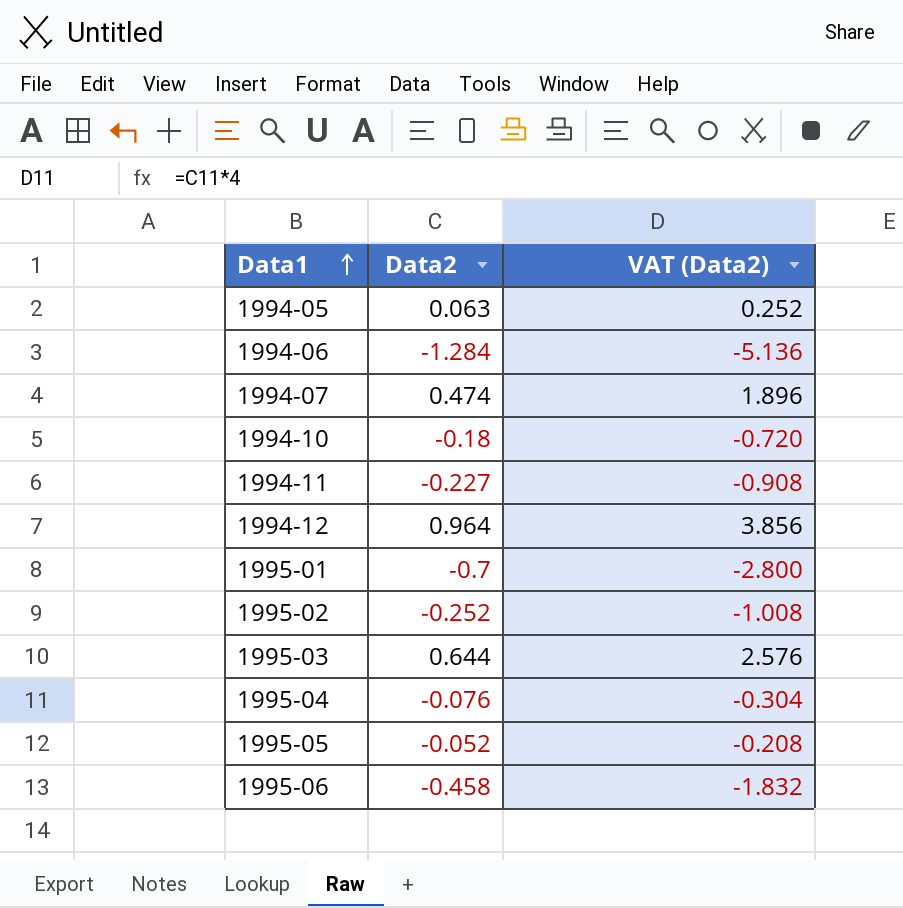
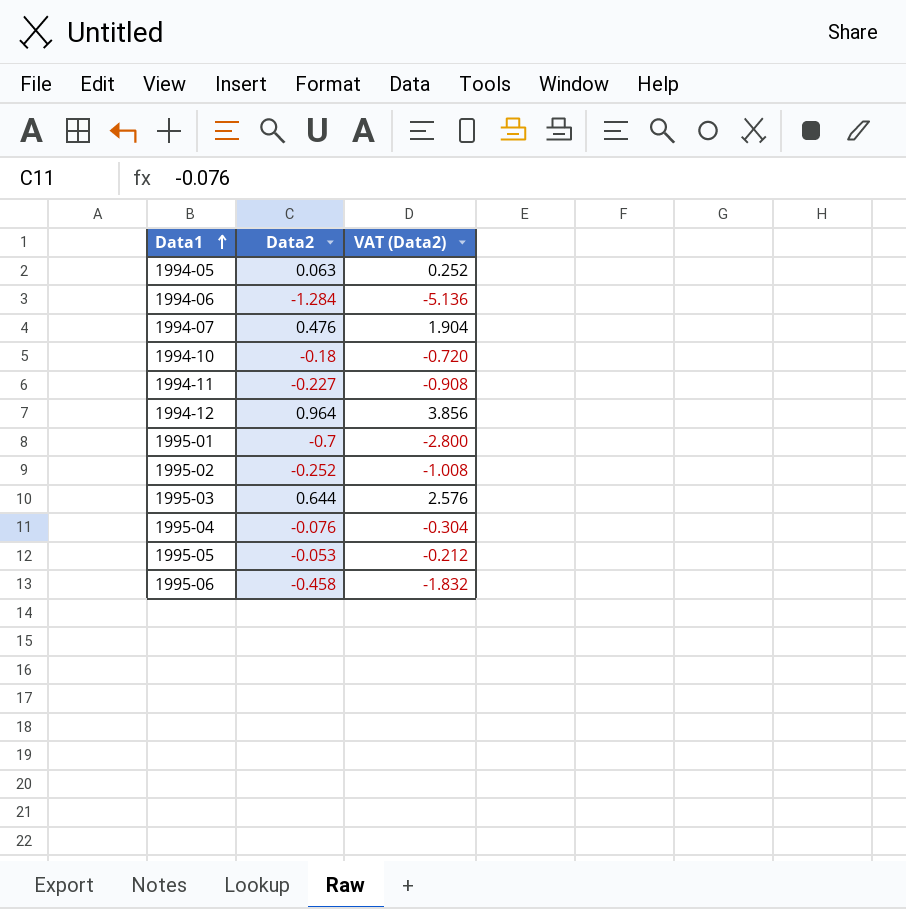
1994-07 | Data2: 0.474 -> 0.476
1994-07 | VAT (Data2): 1.896 -> 1.904
1995-05 | Data2: -0.052 -> -0.053
1995-05 | VAT (Data2): -0.208 -> -0.212

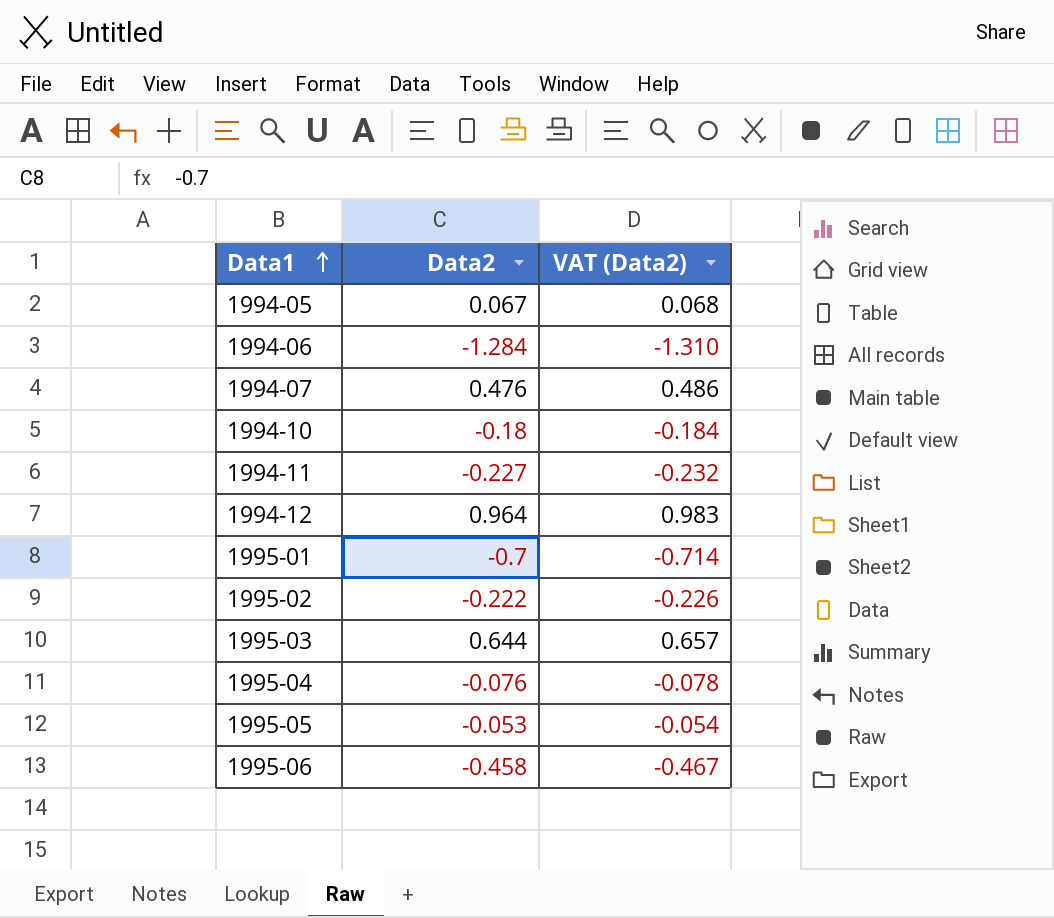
column VAT (Data2) | formula: [Data2] * 4 -> [Data2] * 1.02
1994-05 | Data2: 0.063 -> 0.067
1995-02 | Data2: -0.252 -> -0.222

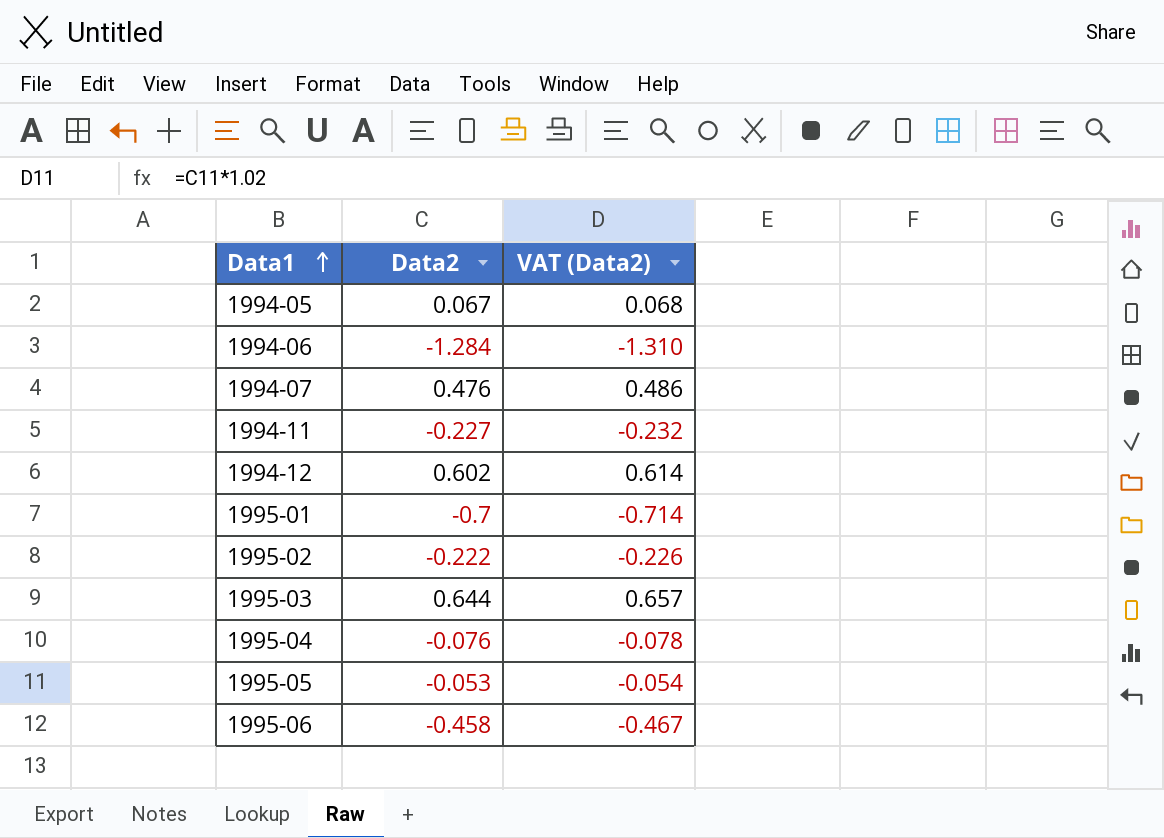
row 1994-10: -0.18 | -0.184 -> none
1994-12 | Data2: 0.964 -> 0.602
1994-12 | VAT (Data2): 0.983 -> 0.614

